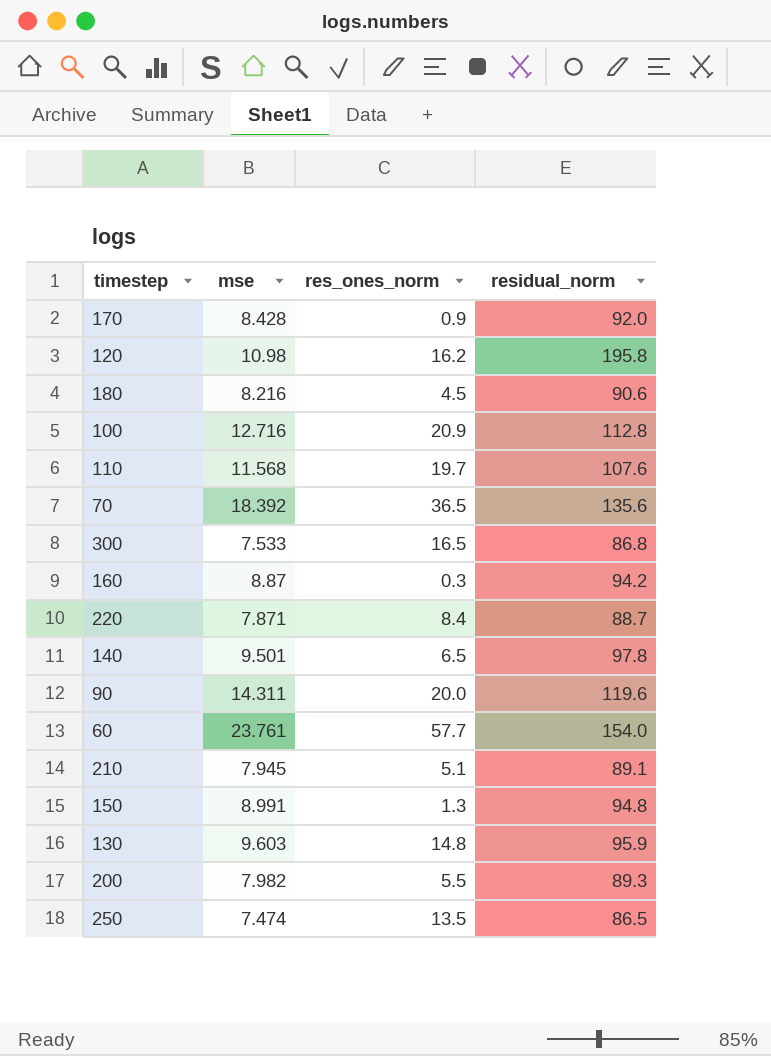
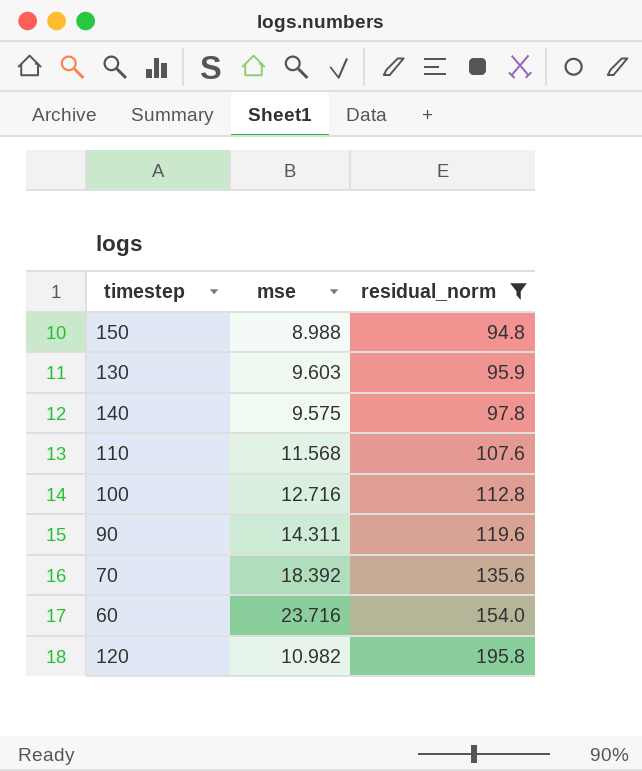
filter: none -> residual_norm >= 94.8
row order: none -> residual_norm ascending
column res_ones_norm | position: 3 -> none
150 | mse: 8.991 -> 8.988
140 | mse: 9.501 -> 9.575
60 | mse: 23.761 -> 23.716
120 | mse: 10.98 -> 10.982

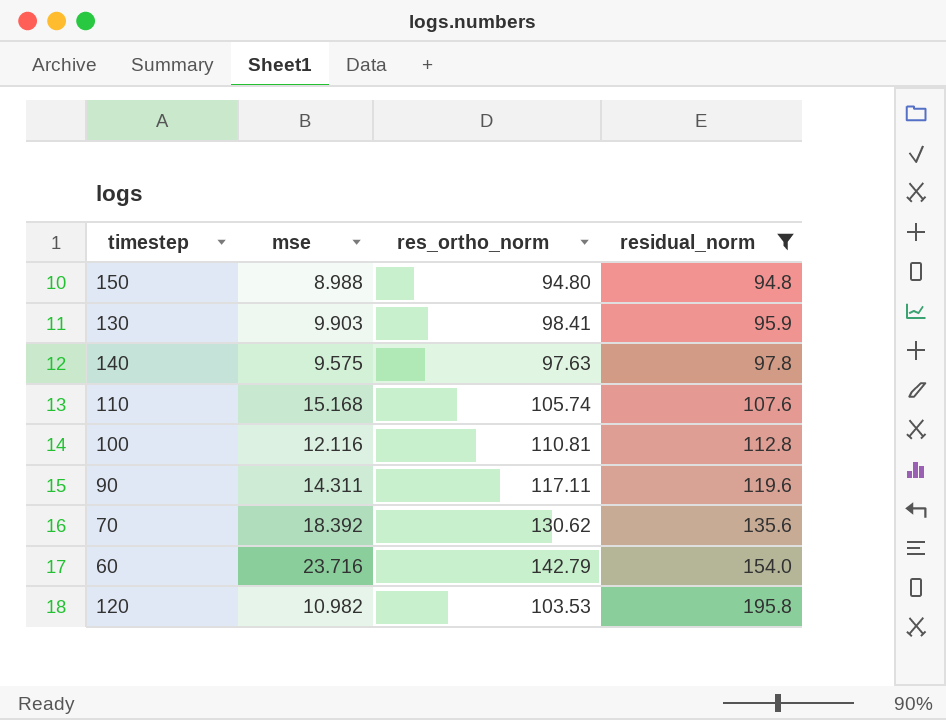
column res_ortho_norm | position: none -> 3
130 | mse: 9.603 -> 9.903
110 | mse: 11.568 -> 15.168
100 | mse: 12.716 -> 12.116

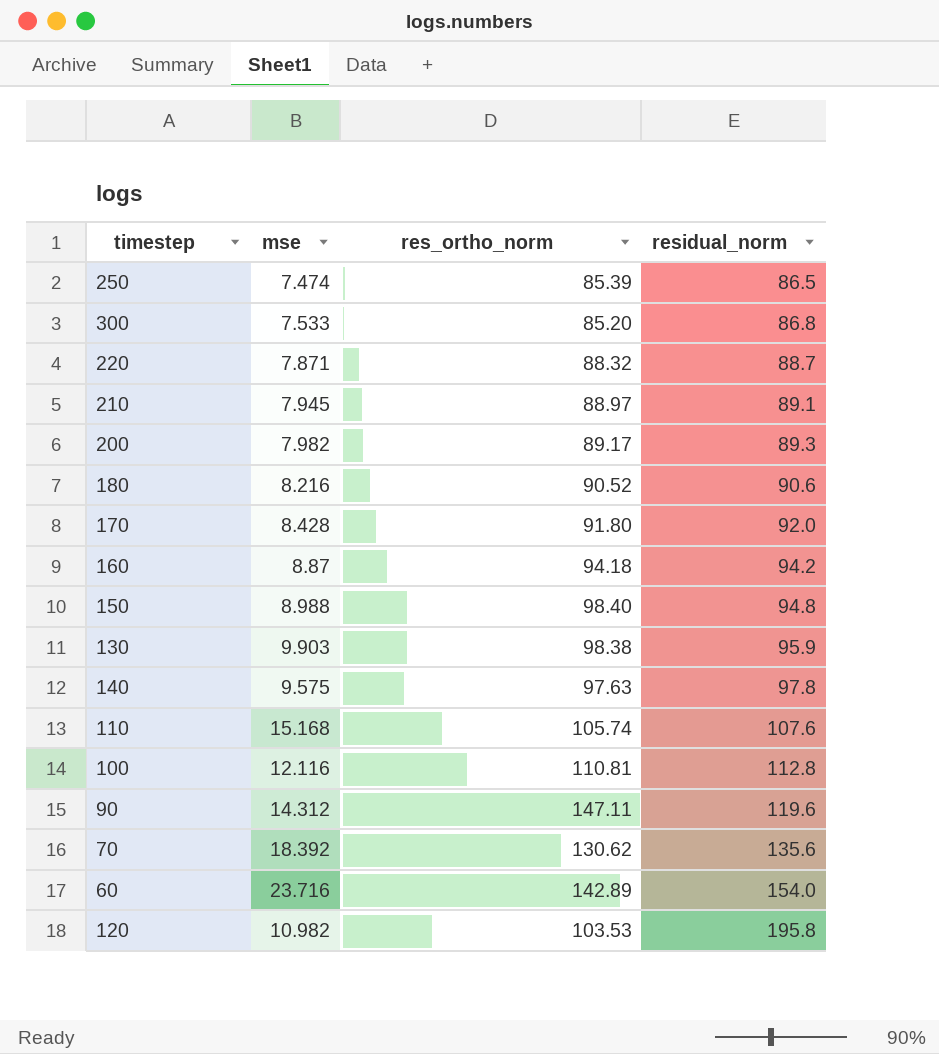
filter: residual_norm >= 94.8 -> none
150 | res_ortho_norm: 94.80 -> 98.40
130 | res_ortho_norm: 98.41 -> 98.38
90 | mse: 14.311 -> 14.312
90 | res_ortho_norm: 117.11 -> 147.11
60 | res_ortho_norm: 142.79 -> 142.89

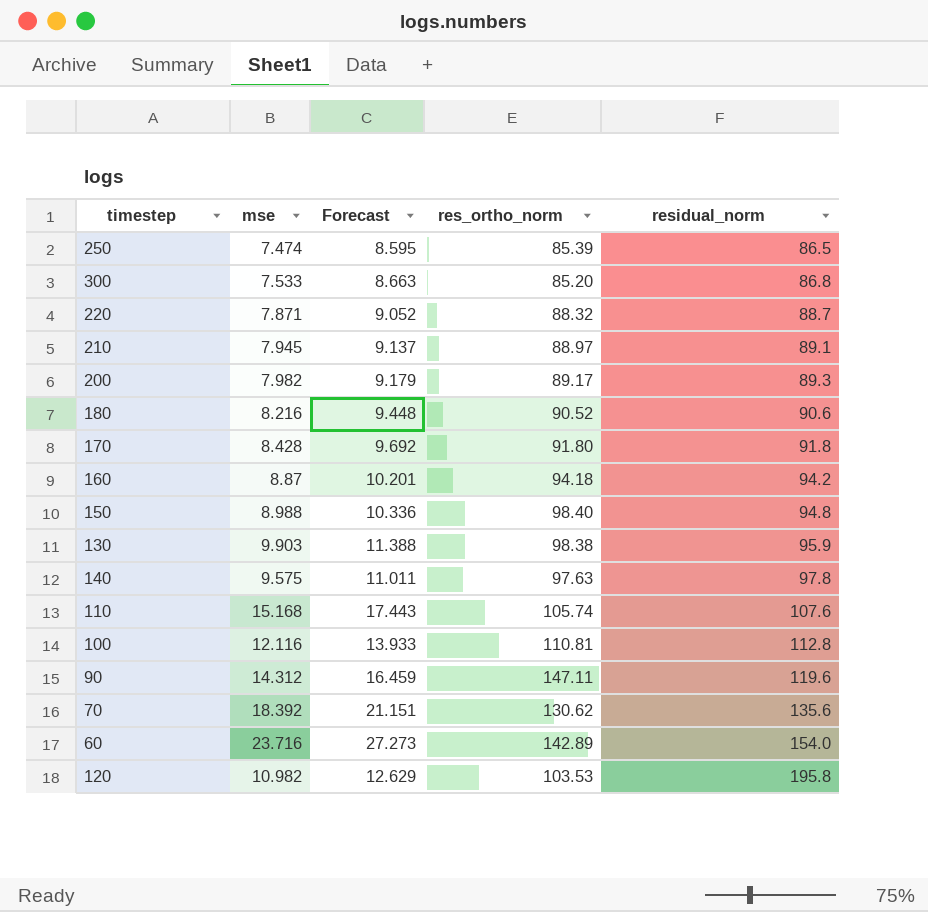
column Forecast | formula: none -> [mse] * 1.15
170 | residual_norm: 92.0 -> 91.8

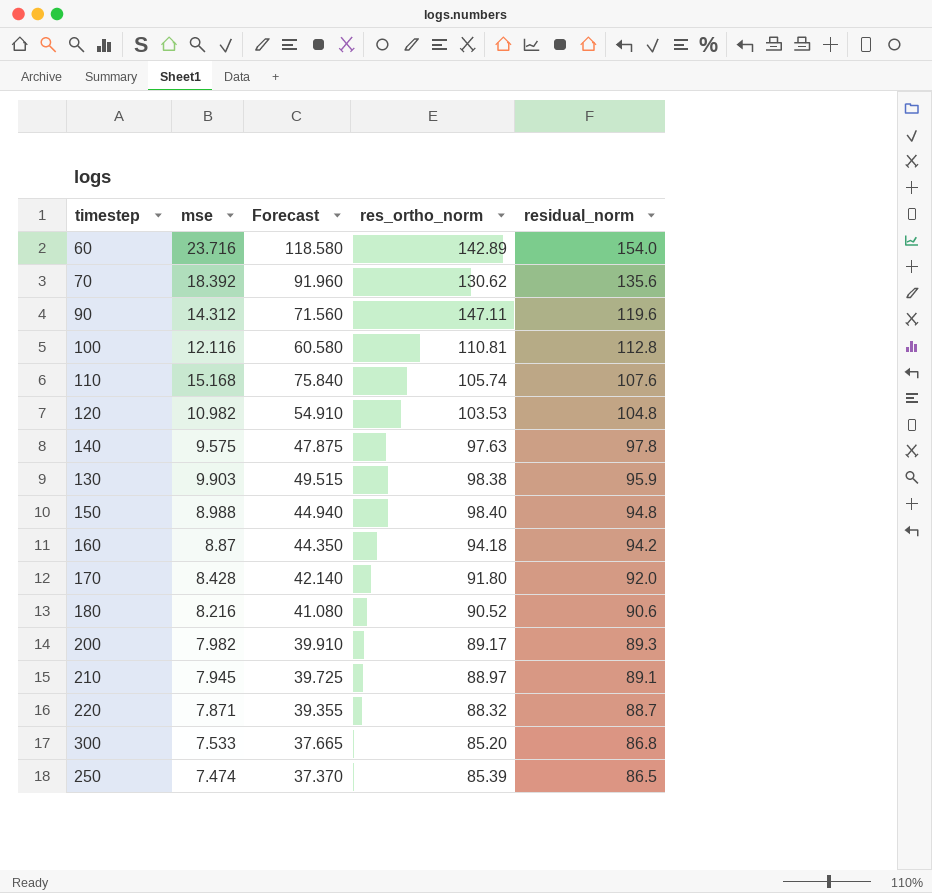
row order: residual_norm ascending -> residual_norm descending
column Forecast | formula: [mse] * 1.15 -> [mse] * 5
120 | residual_norm: 195.8 -> 104.8
170 | residual_norm: 91.8 -> 92.0

